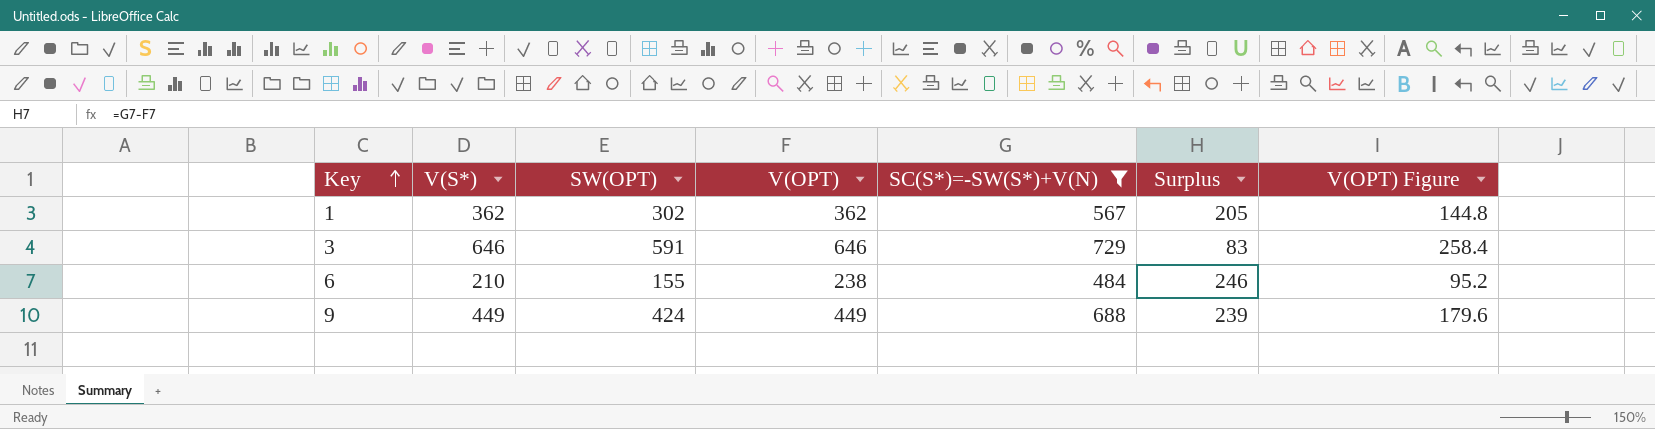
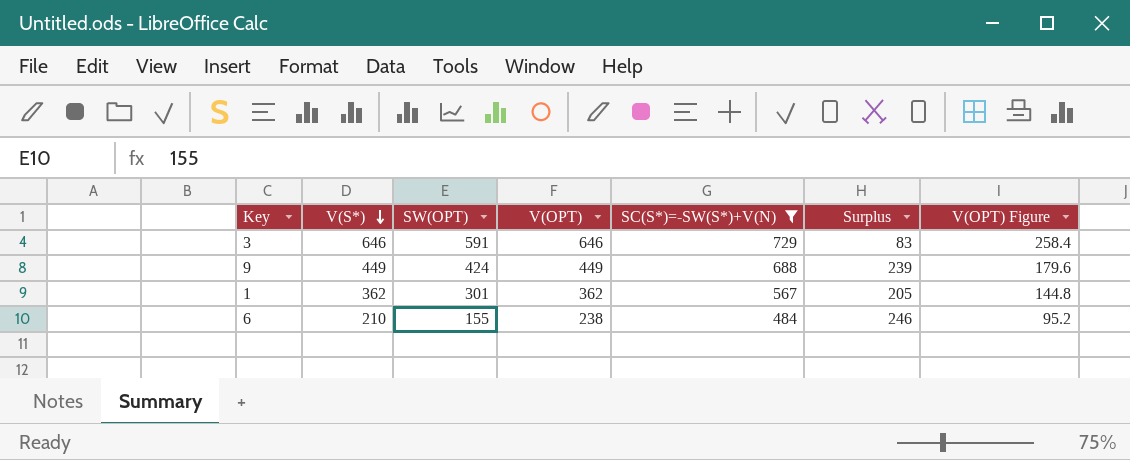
row order: Key ascending -> V(S*) descending
1 | SW(OPT): 302 -> 301

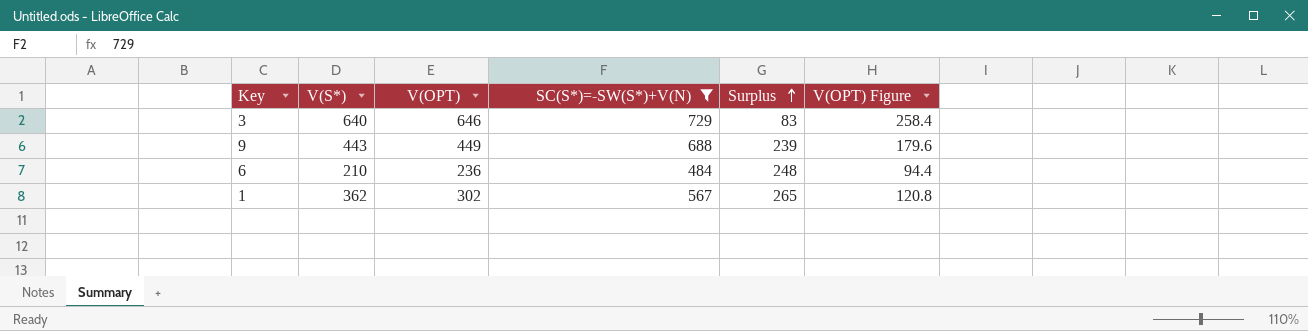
row order: V(S*) descending -> Surplus ascending
column SW(OPT) | position: 3 -> none
3 | V(S*): 646 -> 640
9 | V(S*): 449 -> 443
6 | V(OPT): 238 -> 236
6 | Surplus: 246 -> 248
6 | V(OPT) Figure: 95.2 -> 94.4
1 | V(OPT): 362 -> 302
1 | Surplus: 205 -> 265
1 | V(OPT) Figure: 144.8 -> 120.8

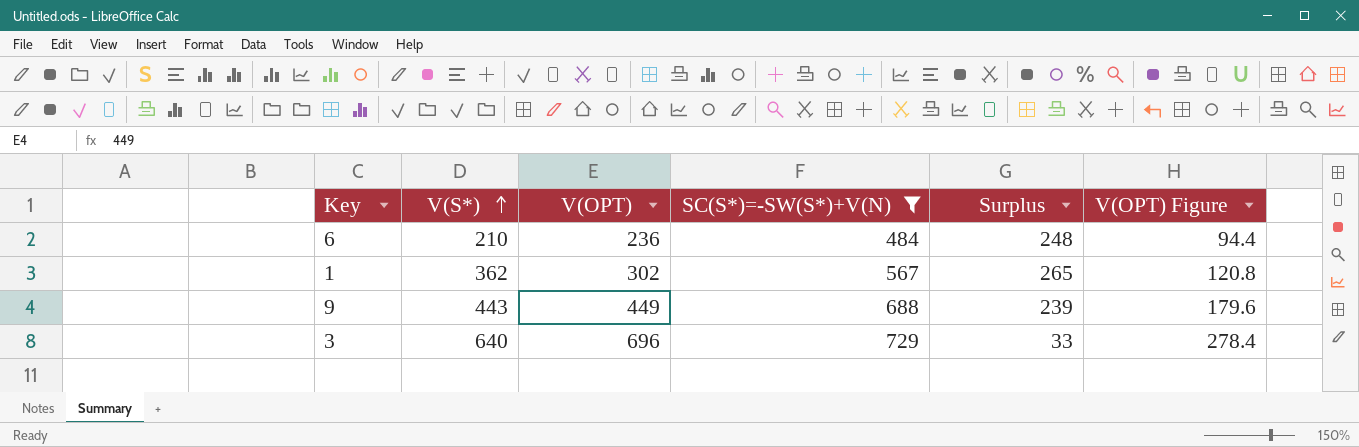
row order: Surplus ascending -> V(S*) ascending
3 | V(OPT): 646 -> 696
3 | Surplus: 83 -> 33
3 | V(OPT) Figure: 258.4 -> 278.4

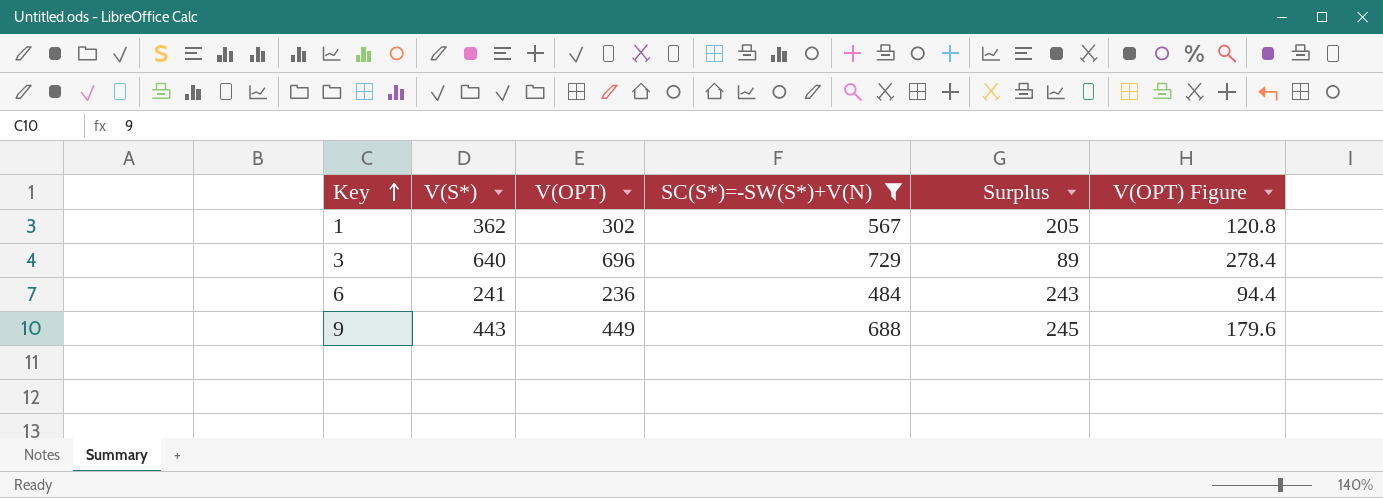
row order: V(S*) ascending -> Key ascending
column Surplus | formula: [SC(S*)=-SW(S*)+V(N)] - [V(OPT)] -> [SC(S*)=-SW(S*)+V(N)] - [V(S*)]
6 | V(S*): 210 -> 241

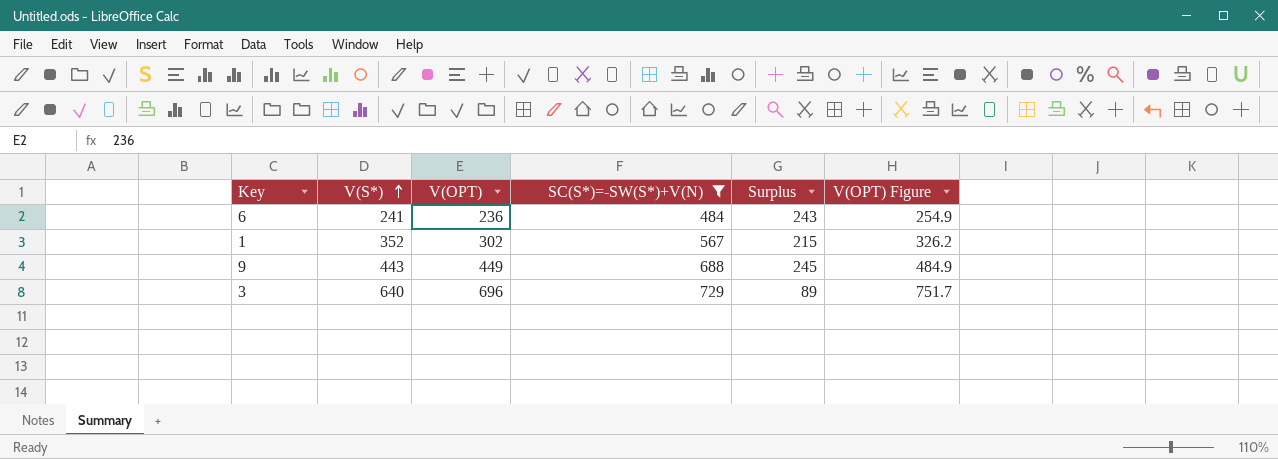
row order: Key ascending -> V(S*) ascending
column V(OPT) Figure | formula: [V(OPT)] * 0.4 -> [V(OPT)] * 1.08
1 | V(S*): 362 -> 352
1 | Surplus: 205 -> 215

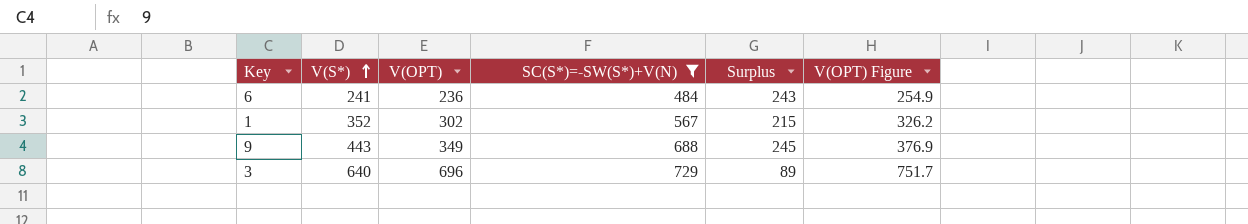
9 | V(OPT): 449 -> 349
9 | V(OPT) Figure: 484.9 -> 376.9

